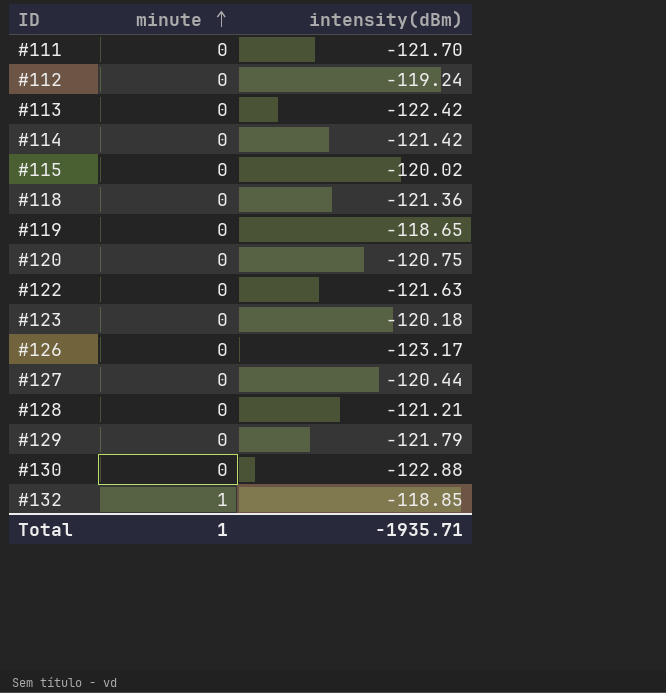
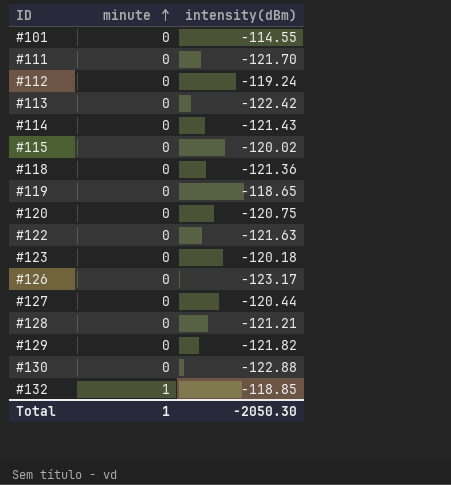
row #101: none -> 0 | -114.55
#114 | intensity(dBm): -121.42 -> -121.43
#129 | intensity(dBm): -121.79 -> -121.82
Total | intensity(dBm): -1935.71 -> -2050.30

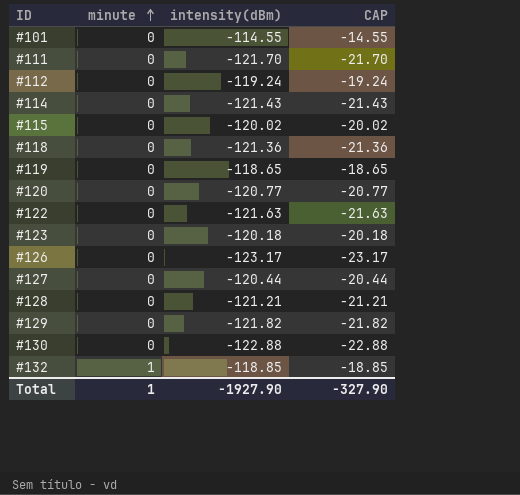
column CAP | formula: none -> [intensity(dBm)] + 100
row #113: 0 | -122.42 -> none
#120 | intensity(dBm): -120.75 -> -120.77
Total | intensity(dBm): -2050.30 -> -1927.90

